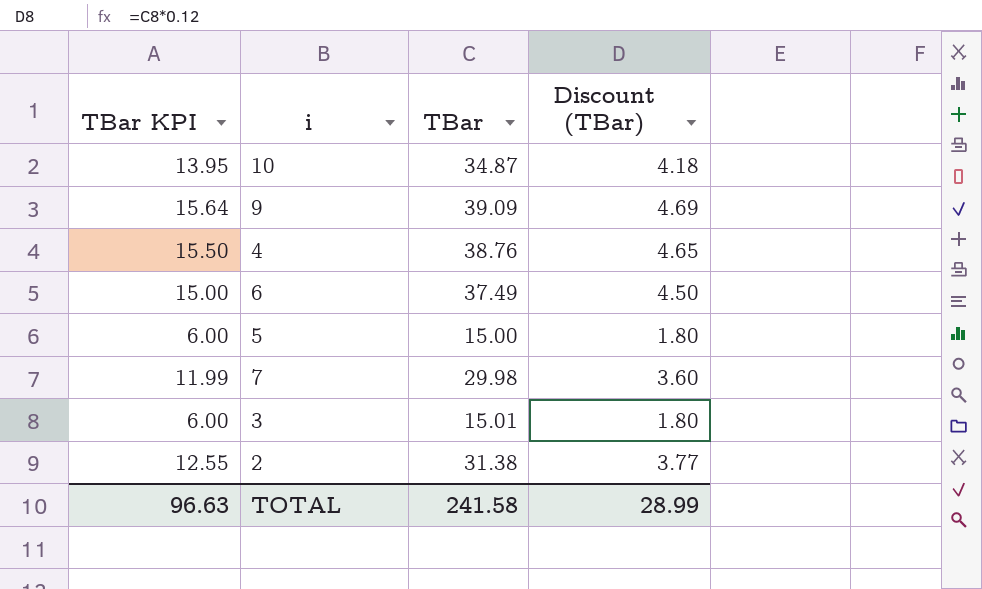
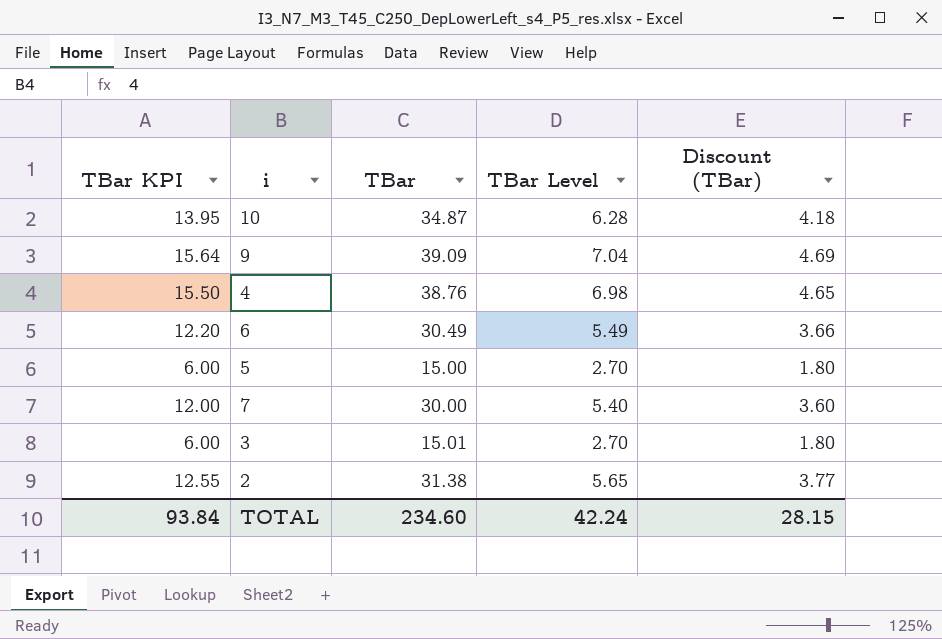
column TBar Level | formula: none -> [TBar] * 0.18
6 | TBar KPI: 15.00 -> 12.20
6 | TBar: 37.49 -> 30.49
6 | Discount (TBar): 4.50 -> 3.66
7 | TBar KPI: 11.99 -> 12.00
7 | TBar: 29.98 -> 30.00
TOTAL | TBar KPI: 96.63 -> 93.84
TOTAL | TBar: 241.58 -> 234.60
TOTAL | Discount (TBar): 28.99 -> 28.15

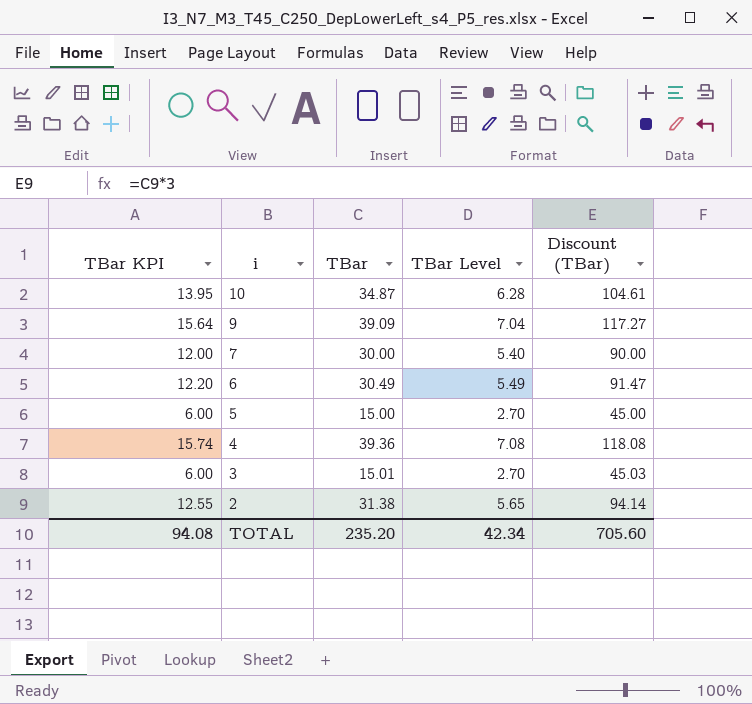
row order: none -> i descending
column Discount (TBar) | formula: [TBar] * 0.12 -> [TBar] * 3
4 | TBar KPI: 15.50 -> 15.74
4 | TBar: 38.76 -> 39.36
4 | TBar Level: 6.98 -> 7.08
TOTAL | TBar KPI: 93.84 -> 94.08
TOTAL | TBar: 234.60 -> 235.20
TOTAL | TBar Level: 42.24 -> 42.34
TOTAL | Discount (TBar): 28.15 -> 705.60

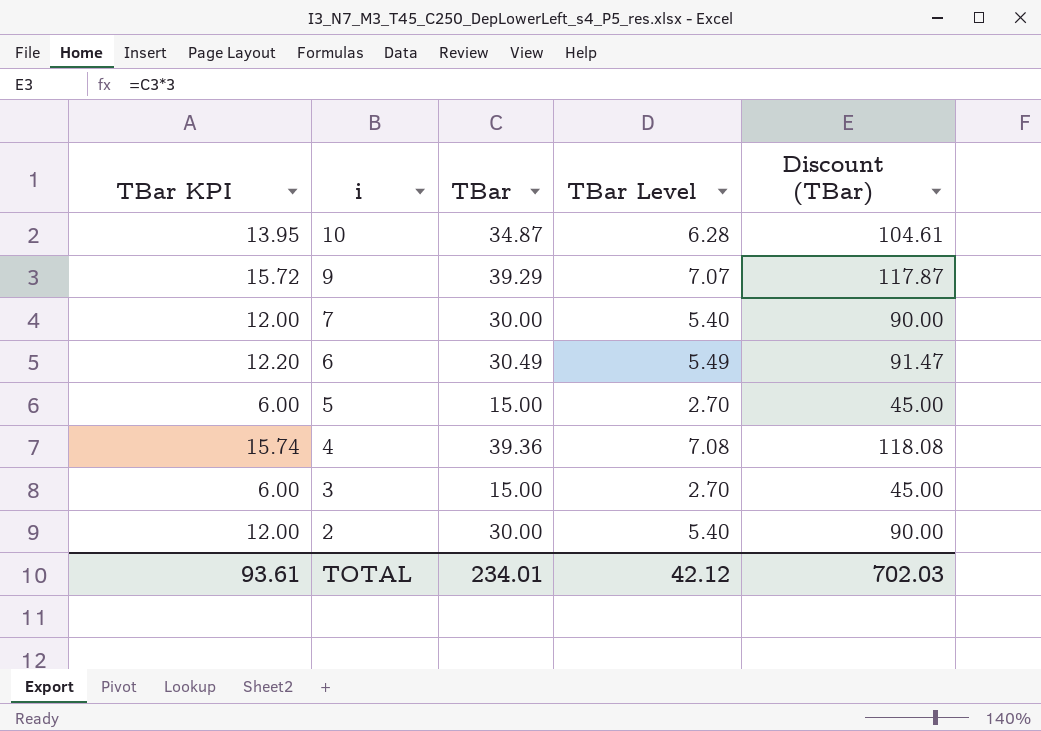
9 | TBar KPI: 15.64 -> 15.72
9 | TBar: 39.09 -> 39.29
9 | TBar Level: 7.04 -> 7.07
9 | Discount (TBar): 117.27 -> 117.87
3 | TBar: 15.01 -> 15.00
3 | Discount (TBar): 45.03 -> 45.00
2 | TBar KPI: 12.55 -> 12.00
2 | TBar: 31.38 -> 30.00
2 | TBar Level: 5.65 -> 5.40
2 | Discount (TBar): 94.14 -> 90.00
TOTAL | TBar KPI: 94.08 -> 93.61
TOTAL | TBar: 235.20 -> 234.01
TOTAL | TBar Level: 42.34 -> 42.12
TOTAL | Discount (TBar): 705.60 -> 702.03

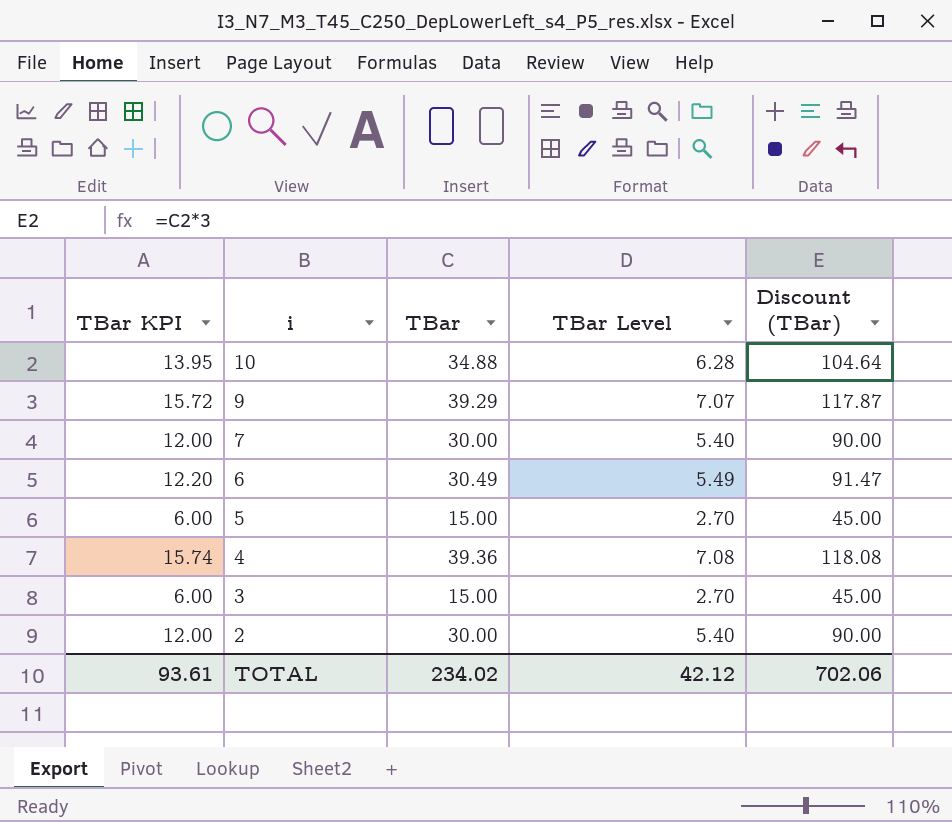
10 | TBar: 34.87 -> 34.88
10 | Discount (TBar): 104.61 -> 104.64
TOTAL | TBar: 234.01 -> 234.02
TOTAL | Discount (TBar): 702.03 -> 702.06

